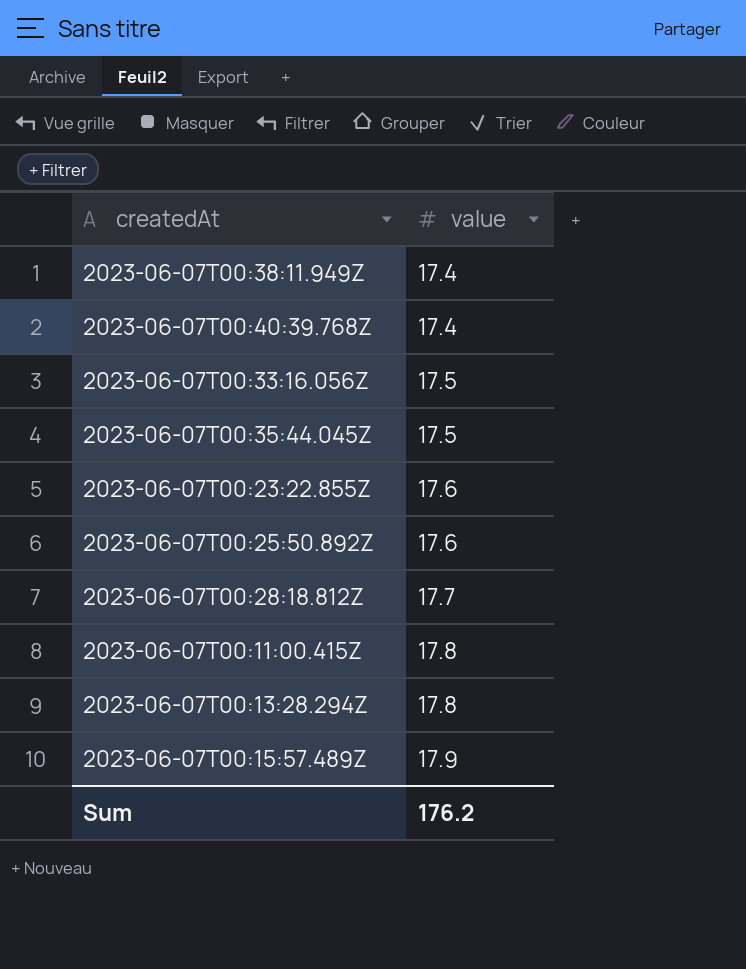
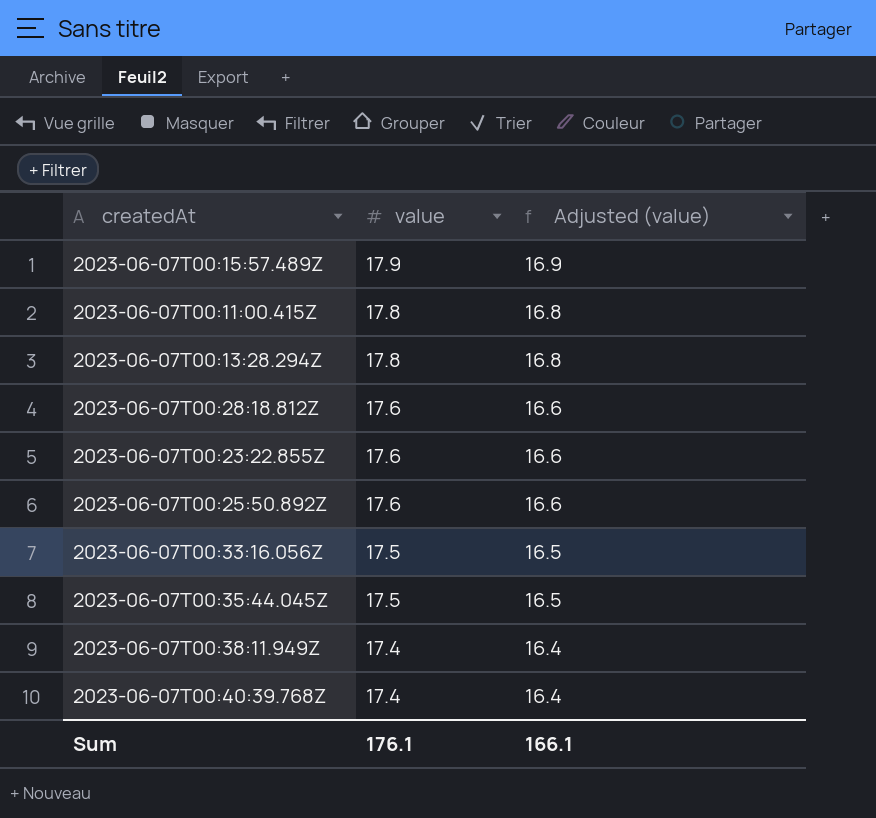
row order: value ascending -> value descending
column Adjusted (value) | formula: none -> [value] - 1
2023-06-07T00:28:18.812Z | value: 17.7 -> 17.6
Sum | value: 176.2 -> 176.1

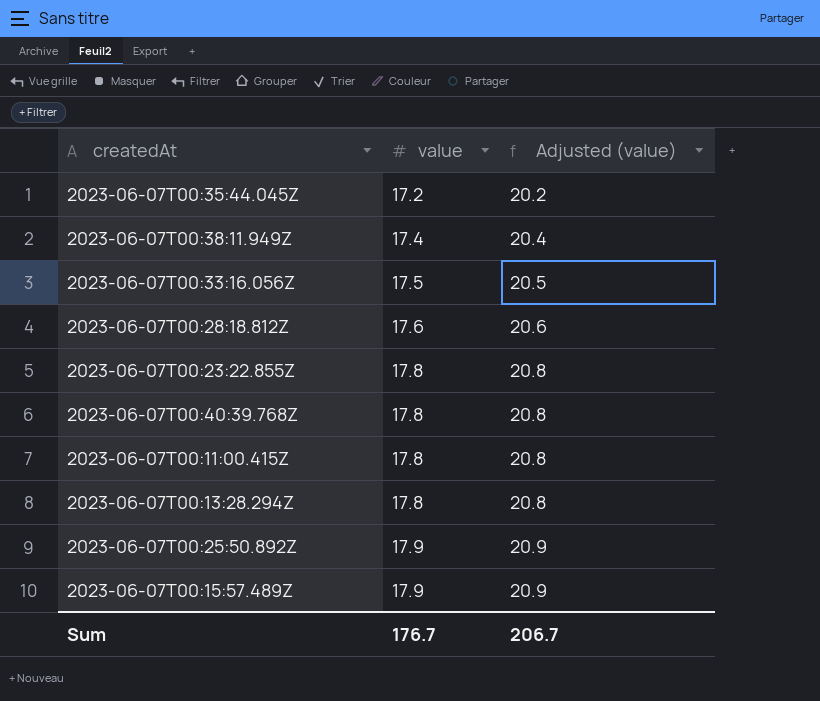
row order: value descending -> value ascending
column Adjusted (value) | formula: [value] - 1 -> [value] + 3
2023-06-07T00:35:44.045Z | value: 17.5 -> 17.2
2023-06-07T00:23:22.855Z | value: 17.6 -> 17.8
2023-06-07T00:40:39.768Z | value: 17.4 -> 17.8
2023-06-07T00:25:50.892Z | value: 17.6 -> 17.9
Sum | value: 176.1 -> 176.7
Sum | Adjusted (value): 166.1 -> 206.7

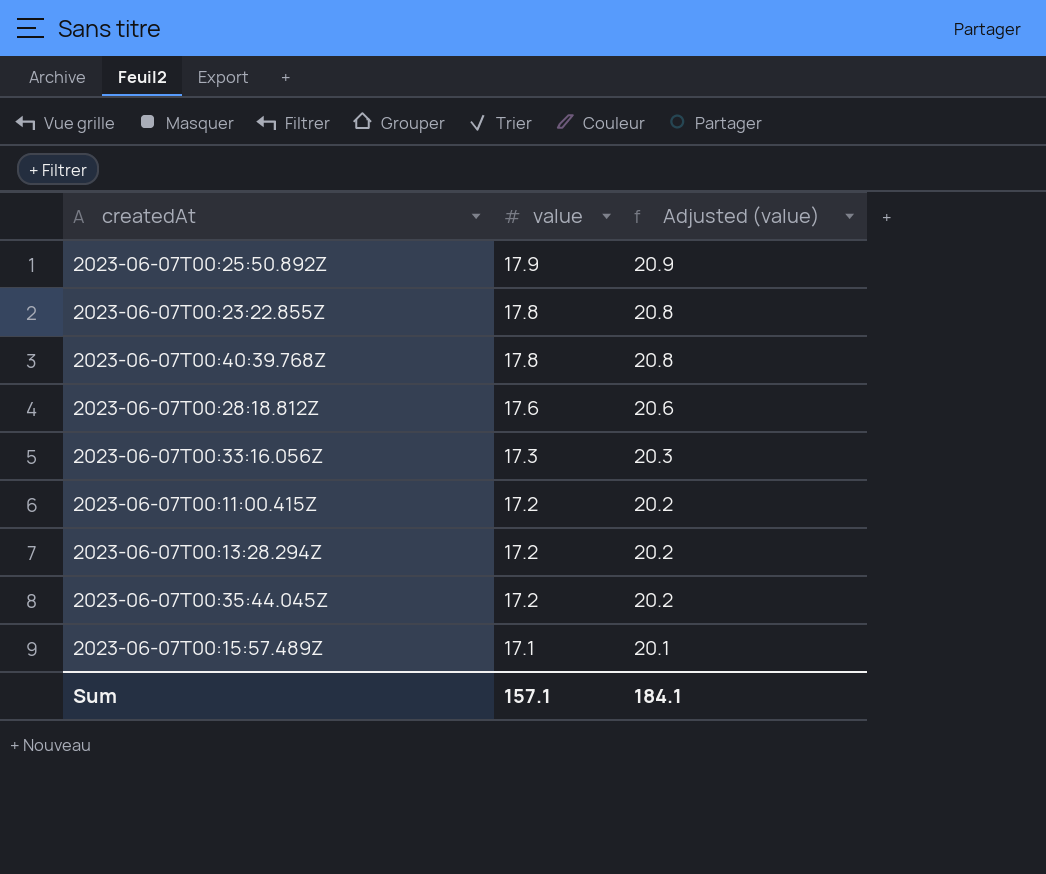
row order: value ascending -> value descending
row 2023-06-07T00:38:11.949Z: 17.4 | 20.4 -> none
2023-06-07T00:33:16.056Z | value: 17.5 -> 17.3
2023-06-07T00:33:16.056Z | Adjusted (value): 20.5 -> 20.3
2023-06-07T00:11:00.415Z | value: 17.8 -> 17.2
2023-06-07T00:11:00.415Z | Adjusted (value): 20.8 -> 20.2
2023-06-07T00:13:28.294Z | value: 17.8 -> 17.2
2023-06-07T00:13:28.294Z | Adjusted (value): 20.8 -> 20.2
2023-06-07T00:15:57.489Z | value: 17.9 -> 17.1
2023-06-07T00:15:57.489Z | Adjusted (value): 20.9 -> 20.1
Sum | value: 176.7 -> 157.1
Sum | Adjusted (value): 206.7 -> 184.1

